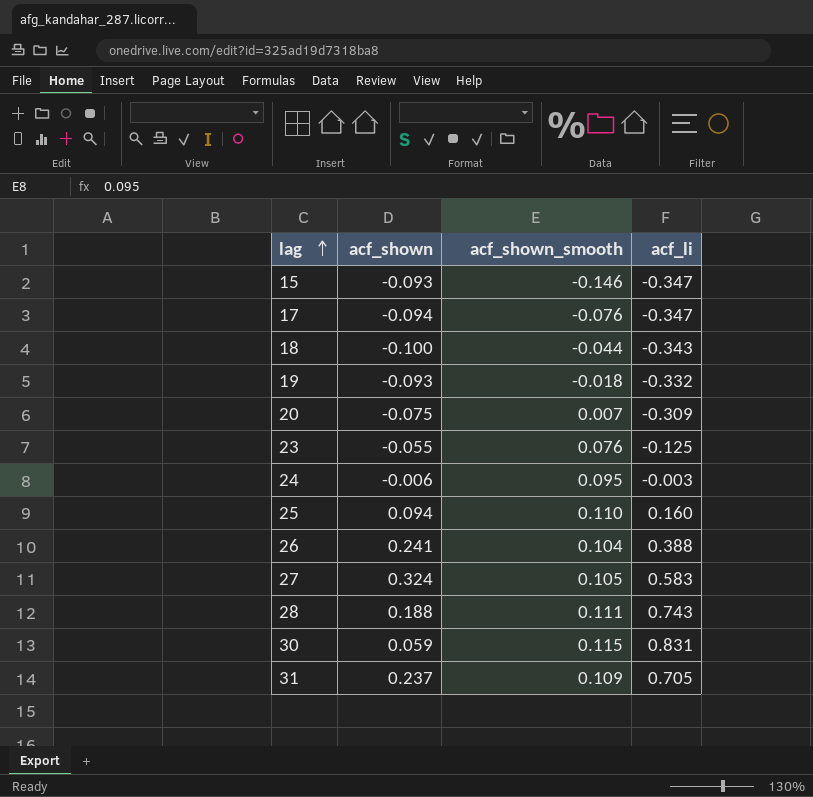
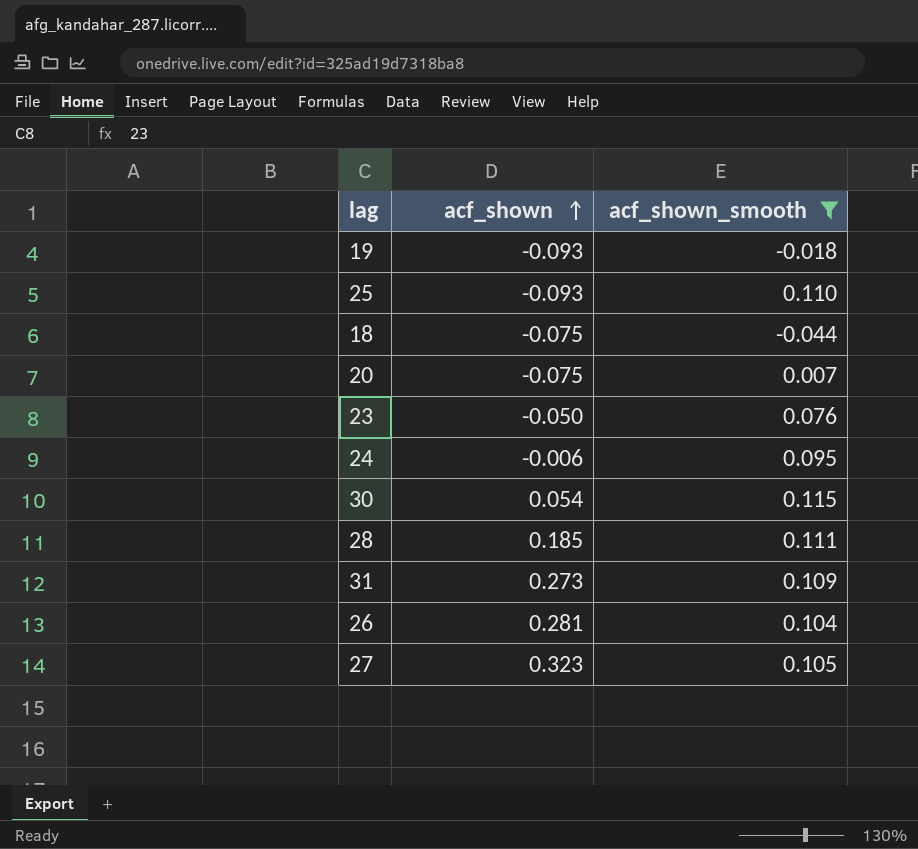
filter: none -> acf_shown_smooth >= -0.044
row order: lag ascending -> acf_shown ascending
column acf_li | position: 4 -> none
25 | acf_shown: 0.094 -> -0.093
18 | acf_shown: -0.100 -> -0.075
23 | acf_shown: -0.055 -> -0.050
30 | acf_shown: 0.059 -> 0.054
28 | acf_shown: 0.188 -> 0.185
31 | acf_shown: 0.237 -> 0.273
26 | acf_shown: 0.241 -> 0.281
27 | acf_shown: 0.324 -> 0.323

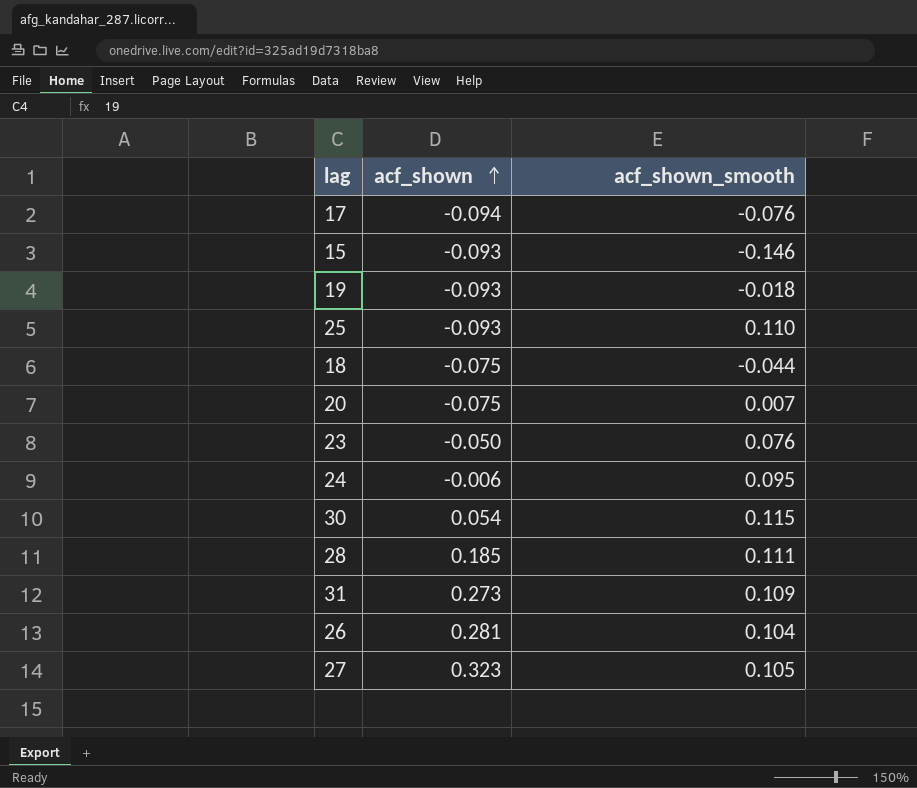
filter: acf_shown_smooth >= -0.044 -> none

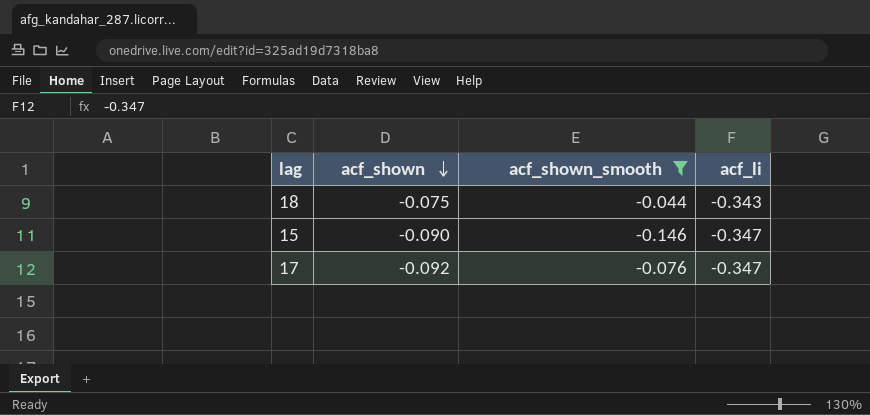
filter: none -> acf_shown_smooth <= -0.044
row order: acf_shown ascending -> acf_shown descending
column acf_li | position: none -> 4
15 | acf_shown: -0.093 -> -0.090
17 | acf_shown: -0.094 -> -0.092

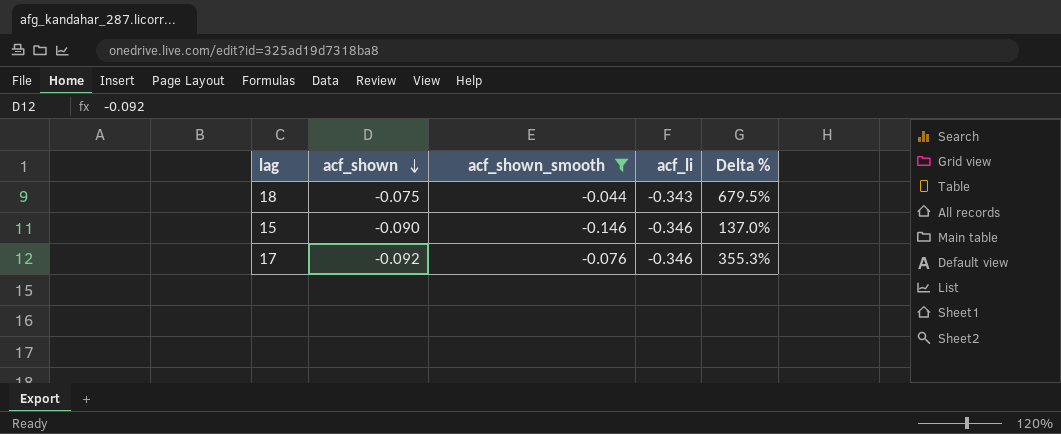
column Delta % | formula: none -> ([acf_li] - [acf_shown_smooth]) / [acf_shown_smooth]
15 | acf_li: -0.347 -> -0.346
17 | acf_li: -0.347 -> -0.346

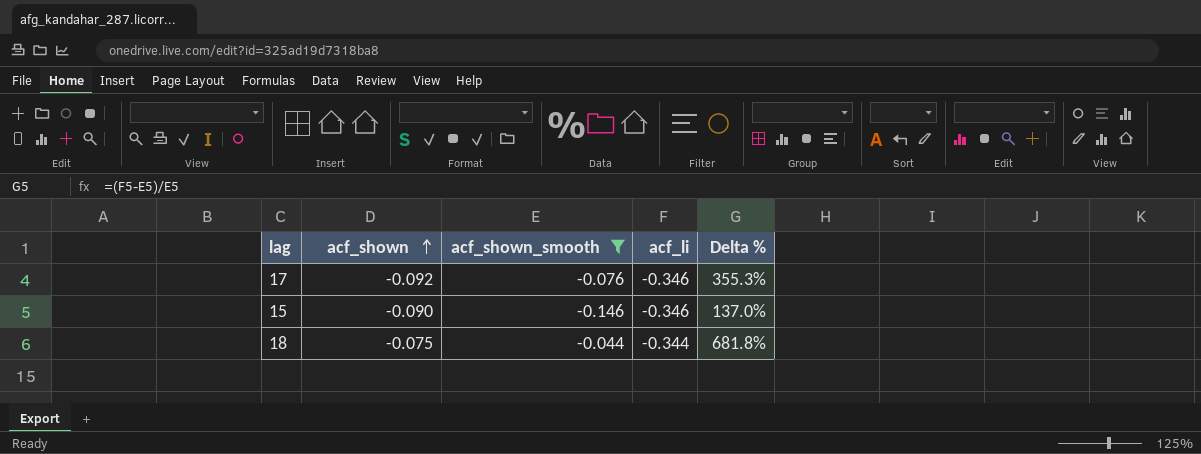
row order: acf_shown descending -> acf_shown ascending
18 | acf_li: -0.343 -> -0.344
18 | Delta %: 679.5% -> 681.8%

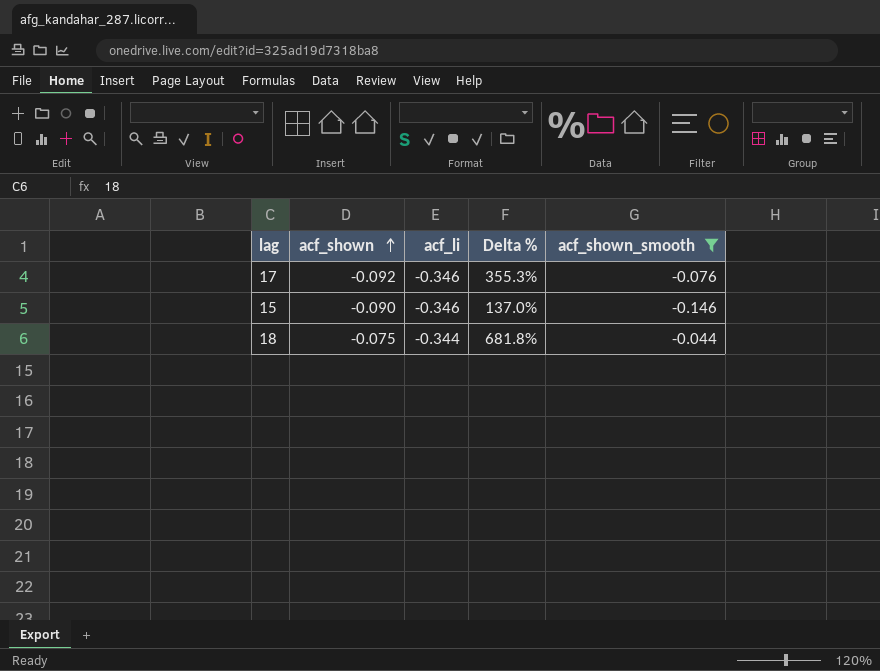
column acf_shown_smooth | position: 3 -> 5

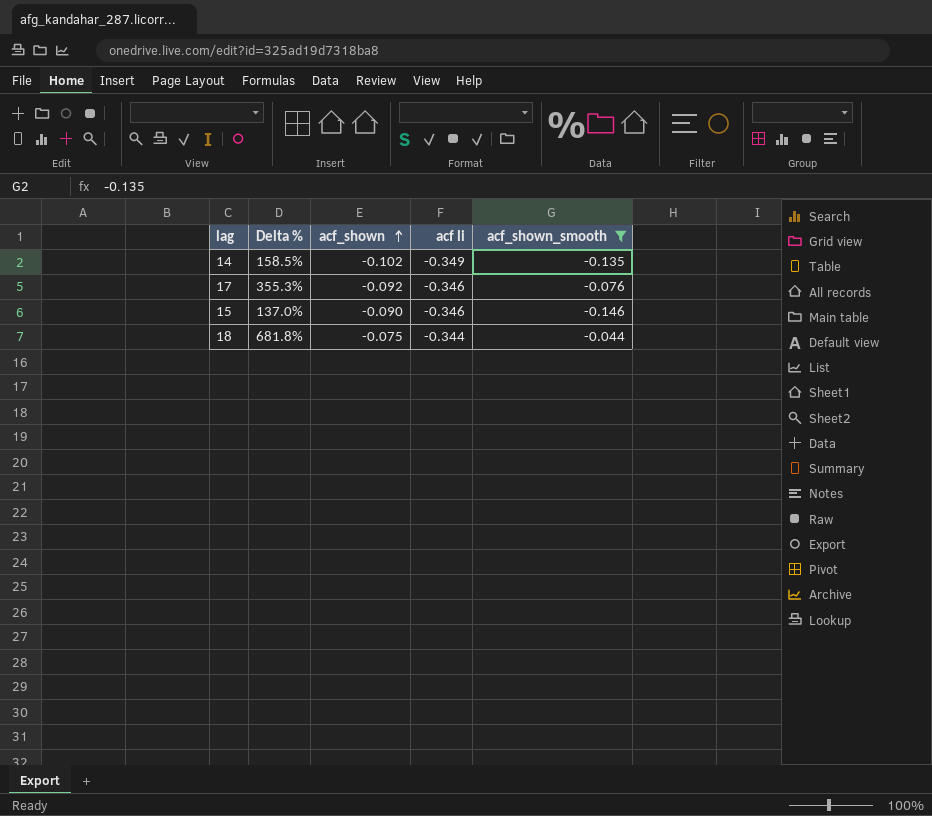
column Delta % | position: 4 -> 2
column name: acf_li -> acf li
row 14: none -> 158.5% | -0.102 | -0.349 | -0.135

